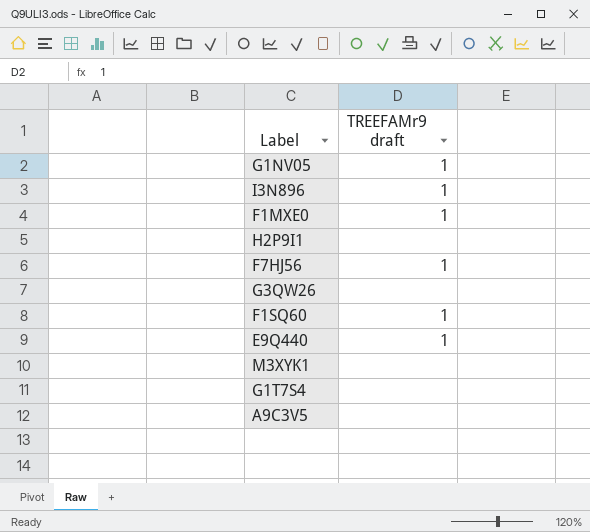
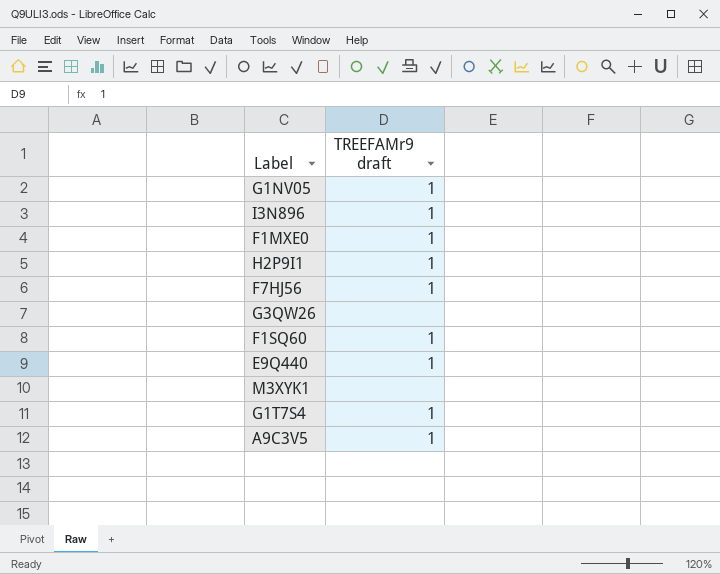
H2P9I1 | TREEFAMr9 draft: none -> 1
G1T7S4 | TREEFAMr9 draft: none -> 1
A9C3V5 | TREEFAMr9 draft: none -> 1

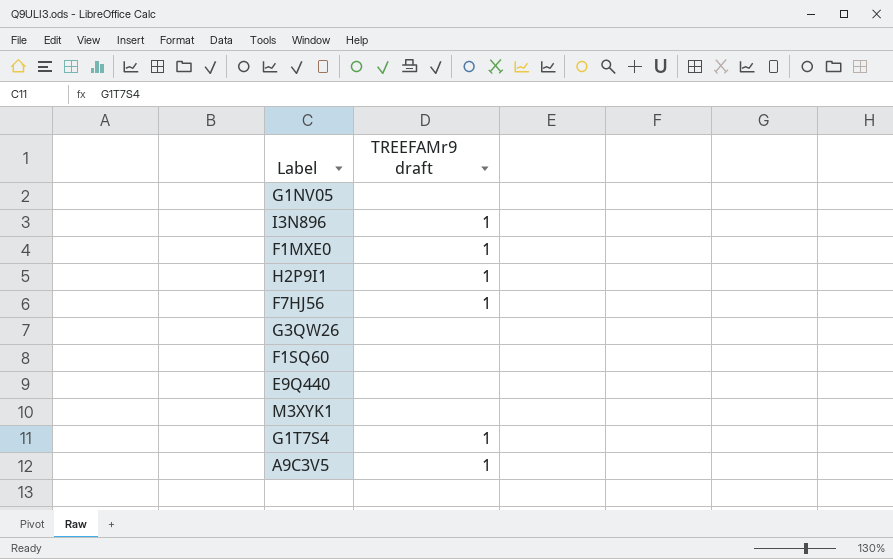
G1NV05 | TREEFAMr9 draft: 1 -> none
F1SQ60 | TREEFAMr9 draft: 1 -> none
E9Q440 | TREEFAMr9 draft: 1 -> none

